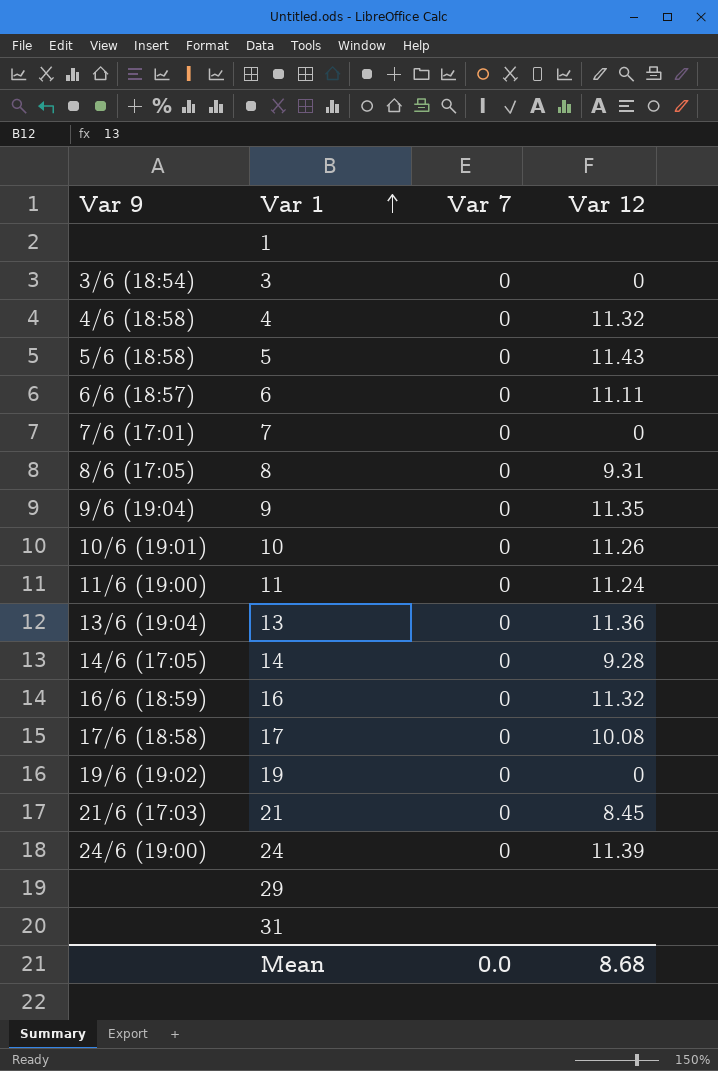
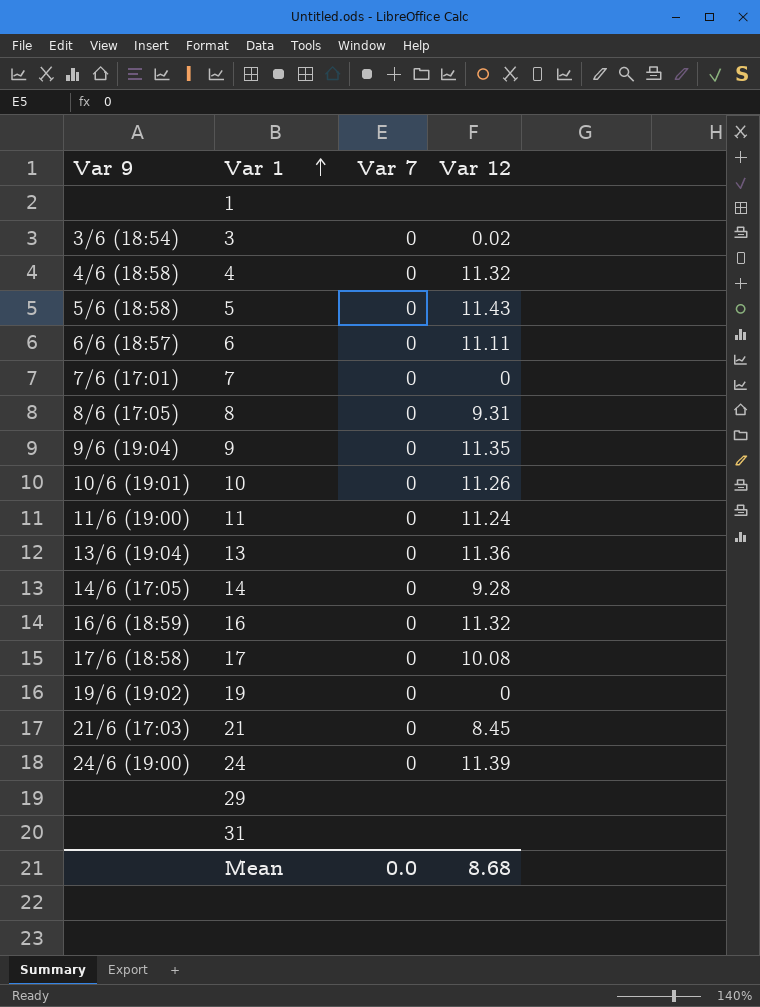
3 | Var 12: 0 -> 0.02

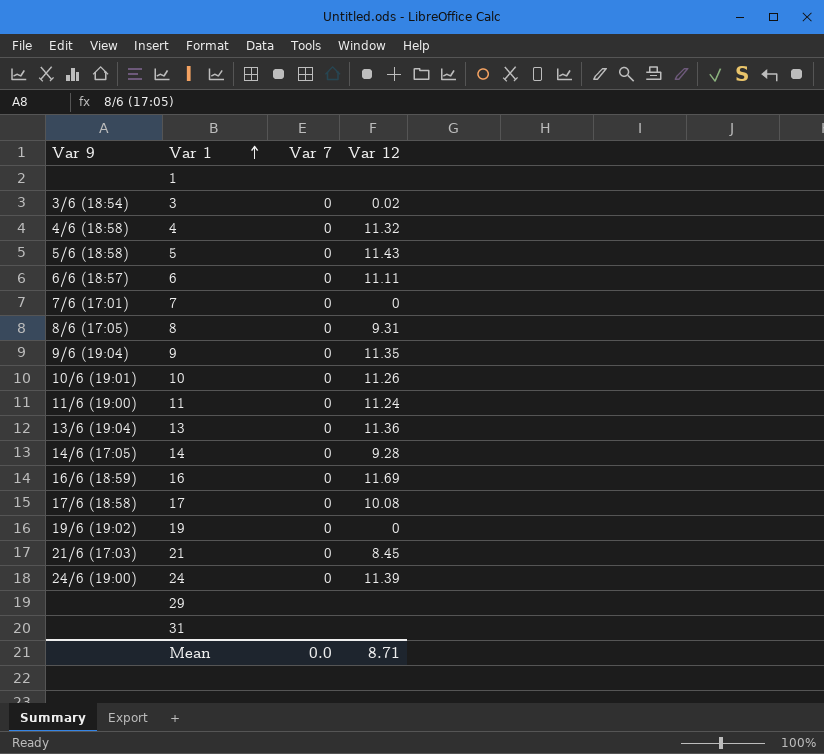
16 | Var 12: 11.32 -> 11.69
Mean | Var 12: 8.68 -> 8.71

